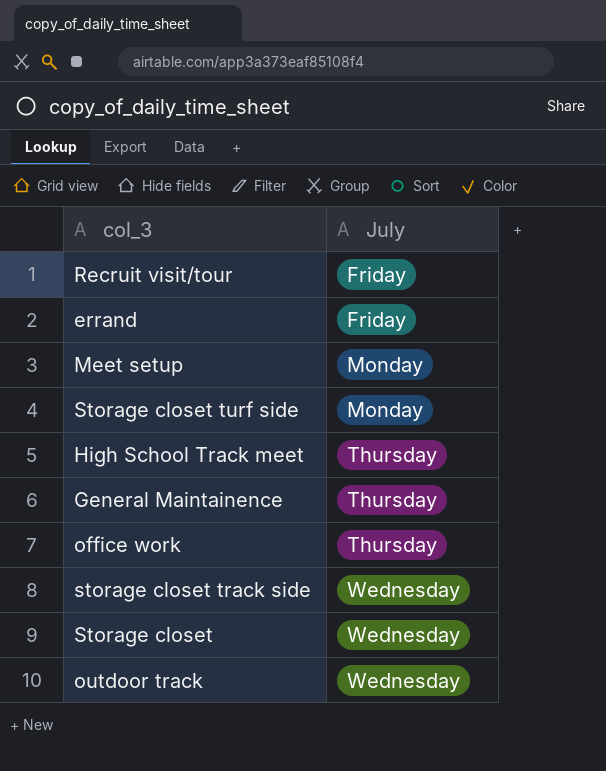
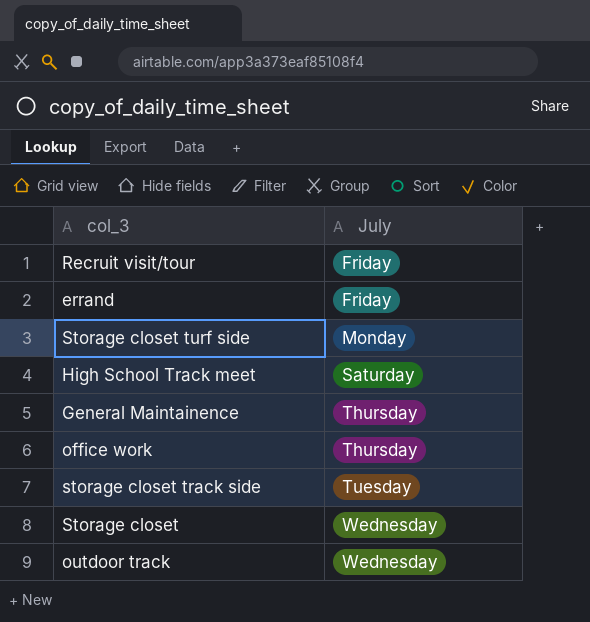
row Meet setup: Monday -> none
High School Track meet | July: Thursday -> Saturday
storage closet track side | July: Wednesday -> Tuesday

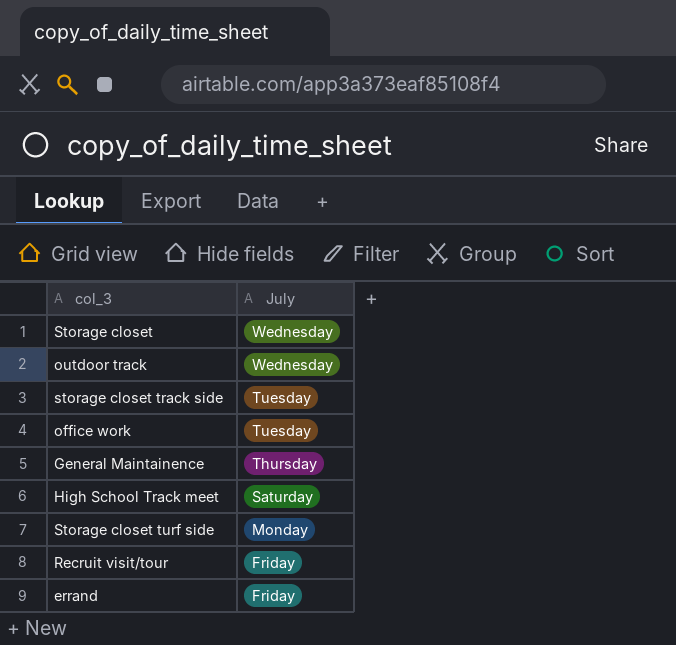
row order: July ascending -> July descending
office work | July: Thursday -> Tuesday

